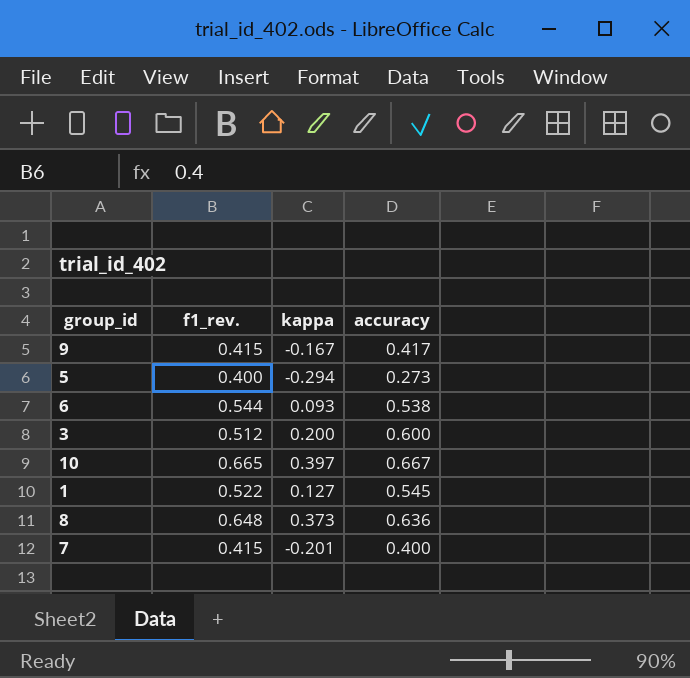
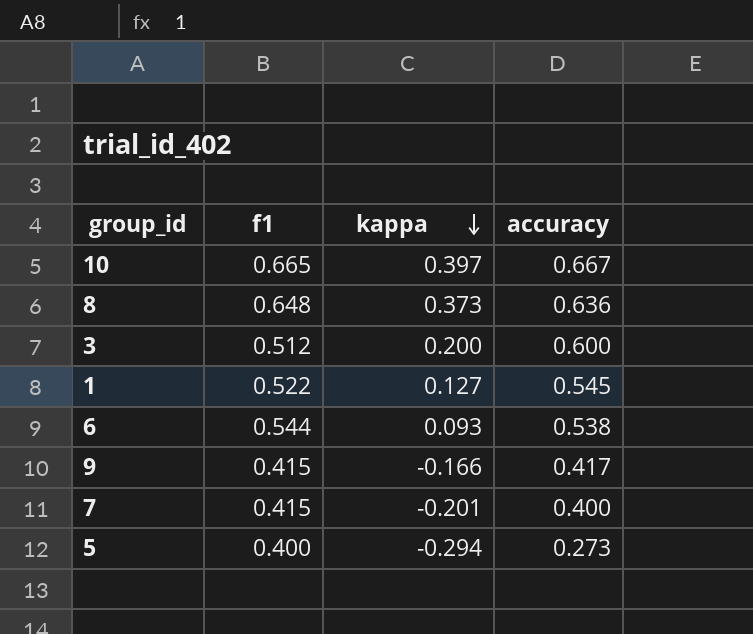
row order: none -> kappa descending
column name: f1_rev. -> f1
9 | kappa: -0.167 -> -0.166

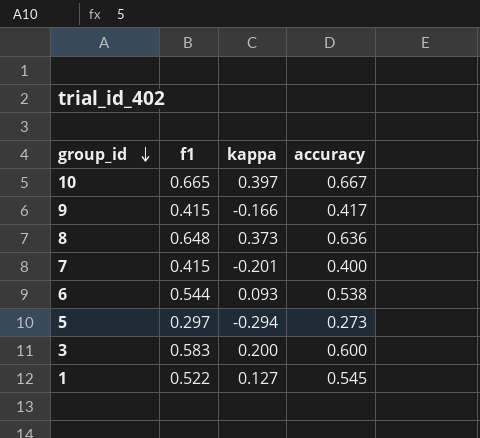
row order: kappa descending -> group_id descending
5 | f1: 0.400 -> 0.297
3 | f1: 0.512 -> 0.583

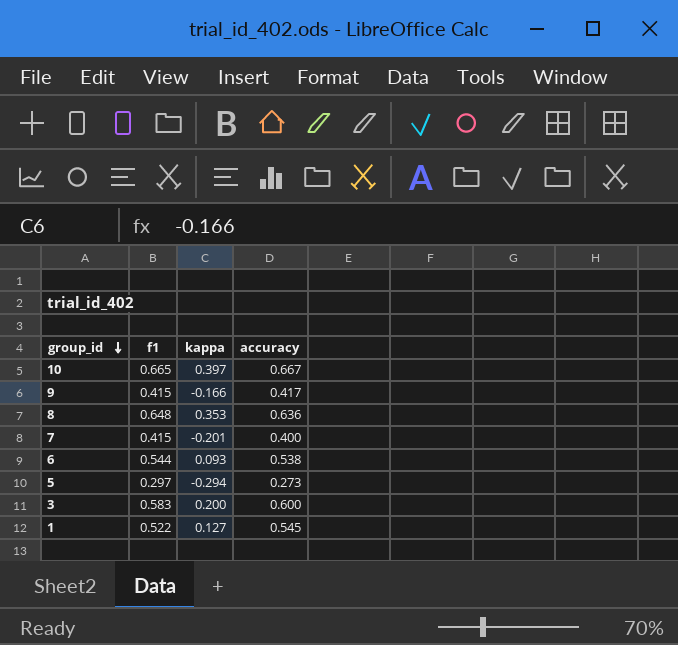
8 | kappa: 0.373 -> 0.353

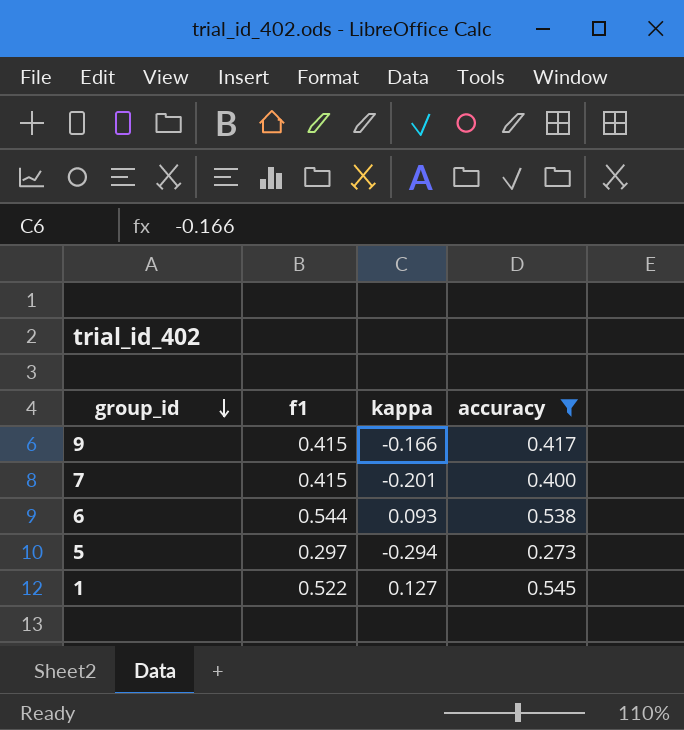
filter: none -> accuracy <= 0.545

